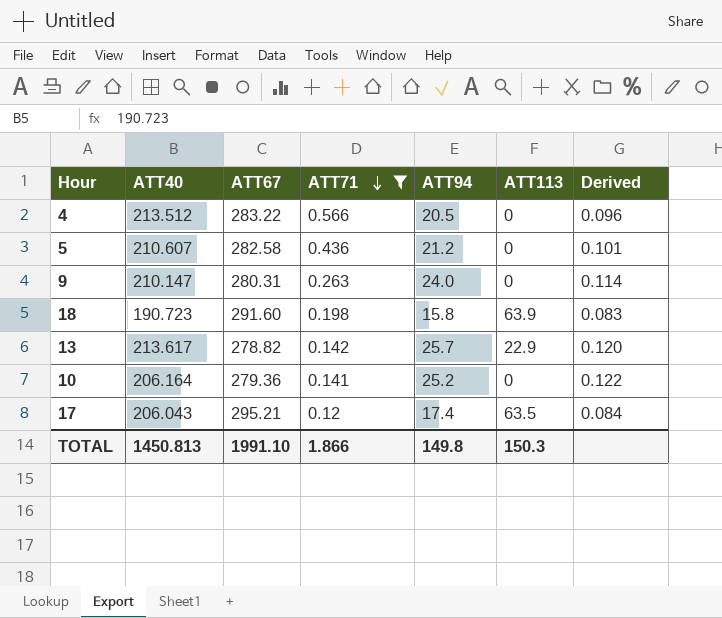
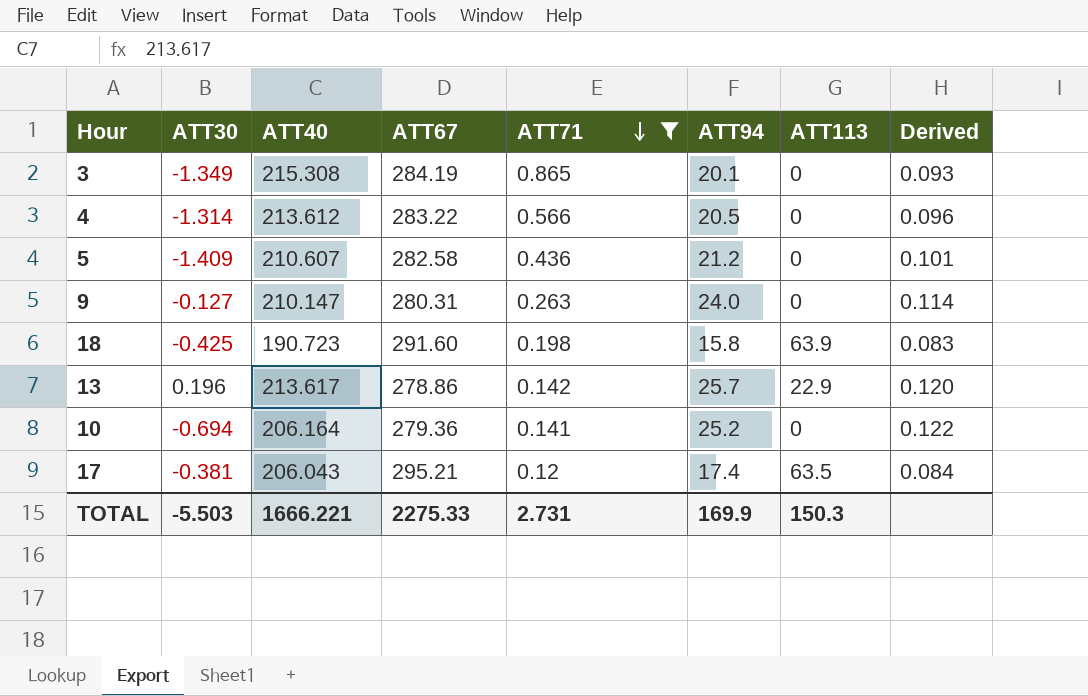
column ATT30 | position: none -> 2
row 3: none -> -1.349 | 215.308 | 284.19 | 0.865 | 20.1 | 0 | 0.093
4 | ATT40: 213.512 -> 213.612
13 | ATT67: 278.82 -> 278.86
TOTAL | ATT40: 1450.813 -> 1666.221
TOTAL | ATT67: 1991.10 -> 2275.33
TOTAL | ATT71: 1.866 -> 2.731
TOTAL | ATT94: 149.8 -> 169.9

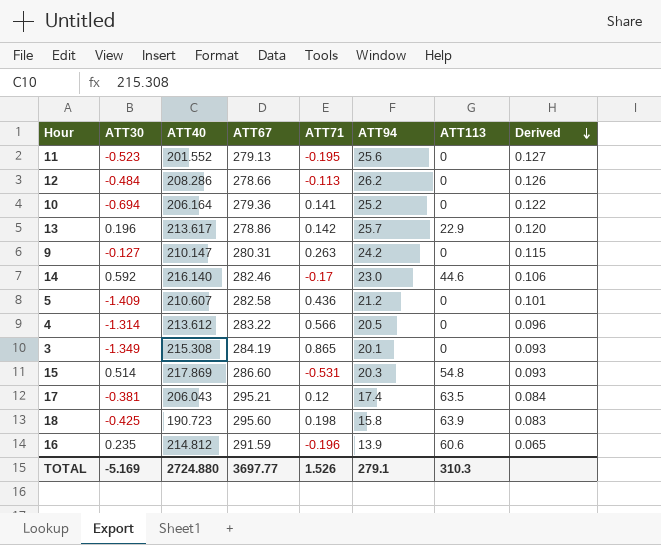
filter: ATT71 >= 0.12 -> none
row order: ATT71 descending -> Derived descending
9 | ATT94: 24.0 -> 24.2
9 | Derived: 0.114 -> 0.115
18 | ATT67: 291.60 -> 295.60
TOTAL | ATT30: -5.503 -> -5.169
TOTAL | ATT40: 1666.221 -> 2724.880
TOTAL | ATT67: 2275.33 -> 3697.77
TOTAL | ATT71: 2.731 -> 1.526
TOTAL | ATT94: 169.9 -> 279.1
TOTAL | ATT113: 150.3 -> 310.3

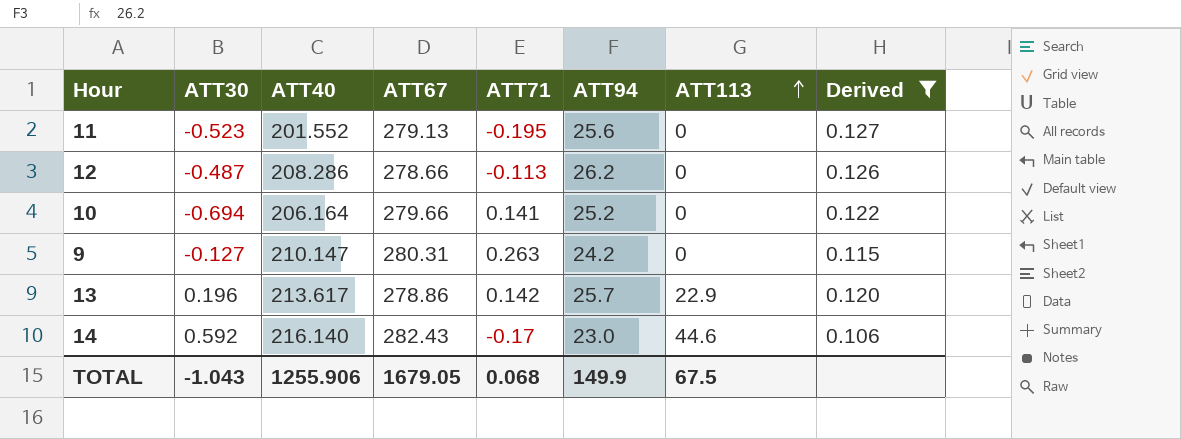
filter: none -> Derived >= 0.106
row order: Derived descending -> ATT113 ascending
12 | ATT30: -0.484 -> -0.487
10 | ATT67: 279.36 -> 279.66
14 | ATT67: 282.46 -> 282.43
TOTAL | ATT30: -5.169 -> -1.043
TOTAL | ATT40: 2724.880 -> 1255.906
TOTAL | ATT67: 3697.77 -> 1679.05
TOTAL | ATT71: 1.526 -> 0.068
TOTAL | ATT94: 279.1 -> 149.9
TOTAL | ATT113: 310.3 -> 67.5

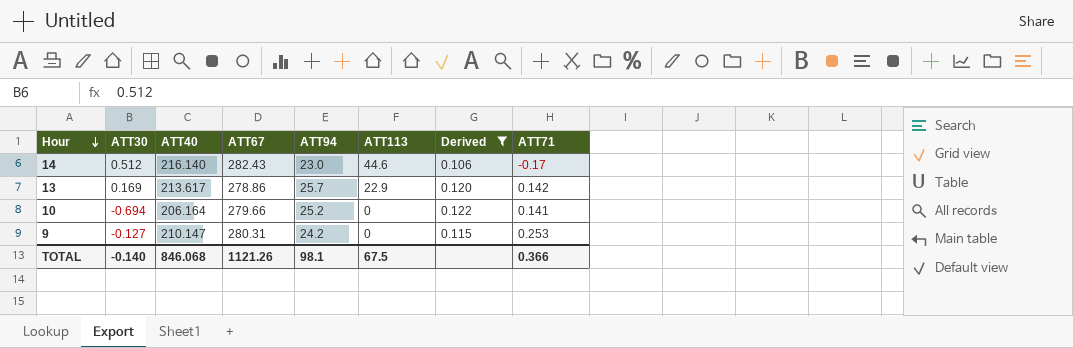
row order: ATT113 ascending -> Hour descending
column ATT71 | position: 5 -> 8
row 11: -0.523 | 201.552 | 279.13 | -0.195 | 25.6 | 0 | 0.127 -> none
row 12: -0.487 | 208.286 | 278.66 | -0.113 | 26.2 | 0 | 0.126 -> none
14 | ATT30: 0.592 -> 0.512
13 | ATT30: 0.196 -> 0.169
9 | ATT71: 0.263 -> 0.253
TOTAL | ATT30: -1.043 -> -0.140
TOTAL | ATT40: 1255.906 -> 846.068
TOTAL | ATT67: 1679.05 -> 1121.26
TOTAL | ATT94: 149.9 -> 98.1
TOTAL | ATT71: 0.068 -> 0.366

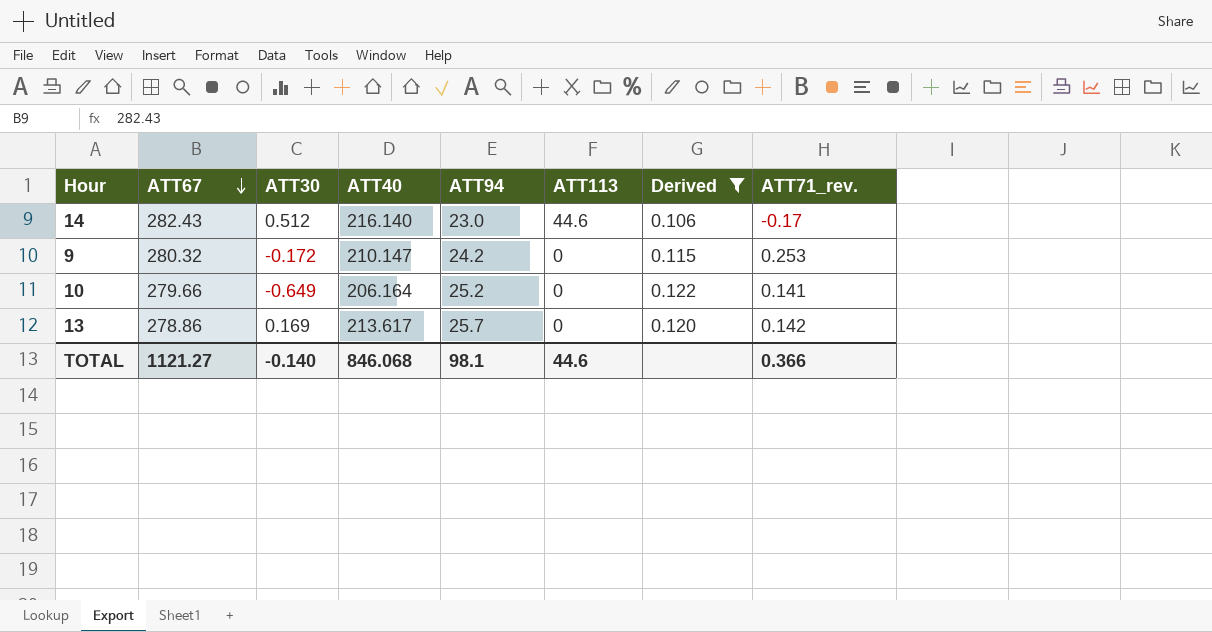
row order: Hour descending -> ATT67 descending
column ATT67 | position: 4 -> 2
column name: ATT71 -> ATT71_rev.
9 | ATT67: 280.31 -> 280.32
9 | ATT30: -0.127 -> -0.172
10 | ATT30: -0.694 -> -0.649
13 | ATT113: 22.9 -> 0
TOTAL | ATT67: 1121.26 -> 1121.27
TOTAL | ATT113: 67.5 -> 44.6

